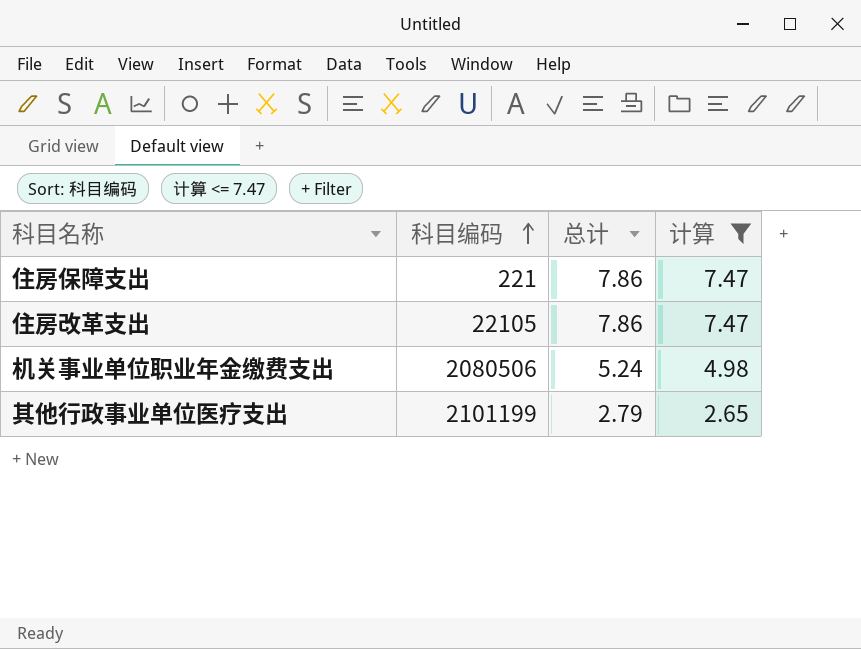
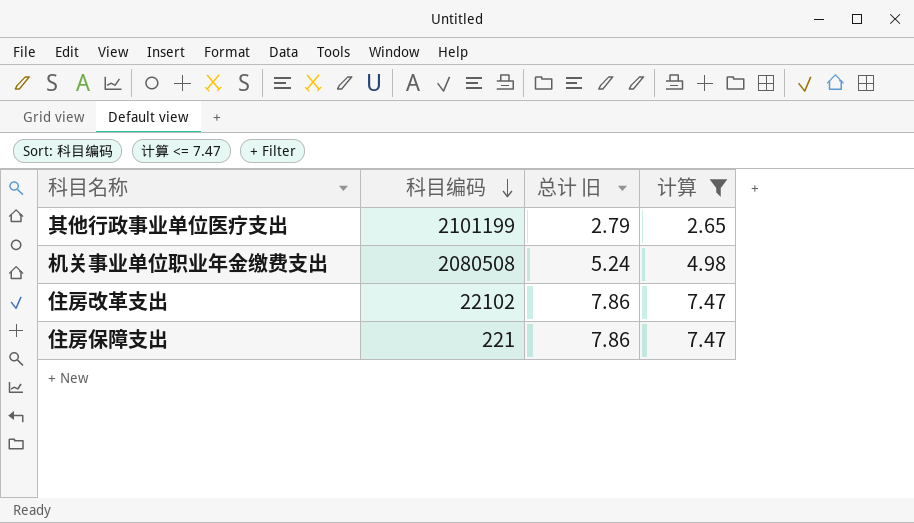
row order: 科目编码 ascending -> 科目编码 descending
column name: 总计 -> 总计 旧
机关事业单位职业年金缴费支出 | 科目编码: 2080506 -> 2080508
住房改革支出 | 科目编码: 22105 -> 22102

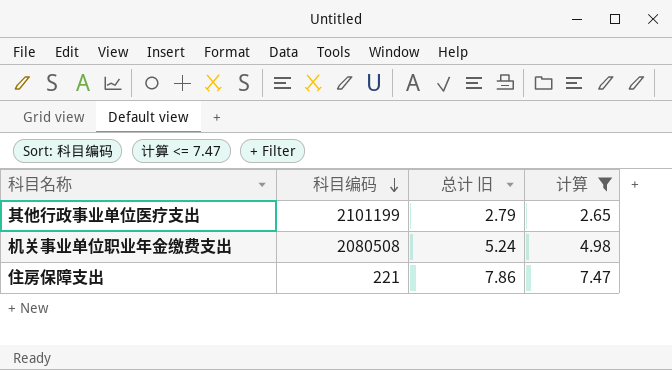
row 住房改革支出: 22102 | 7.86 | 7.47 -> none

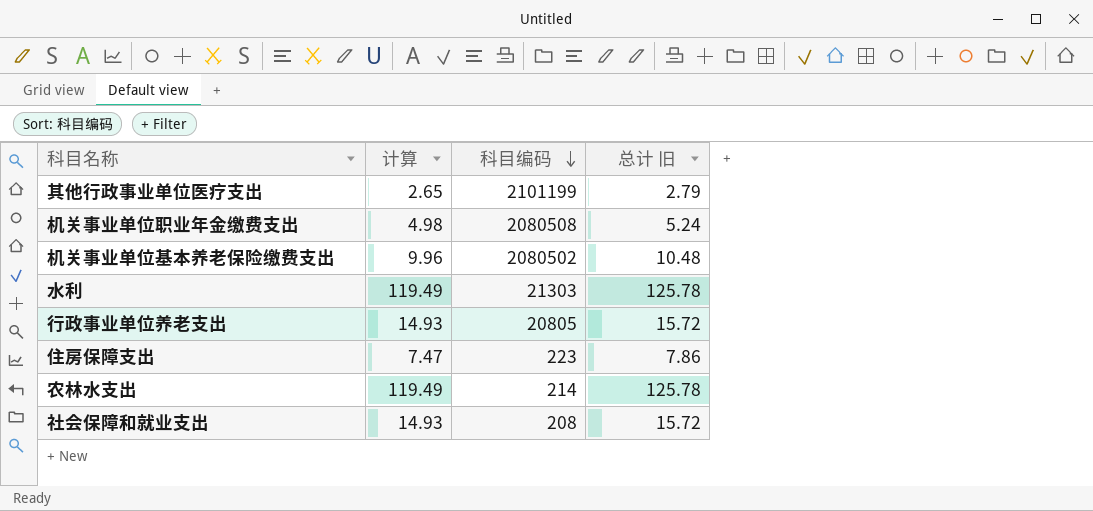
filter: 计算 <= 7.47 -> none
column 计算 | position: 4 -> 2
住房保障支出 | 科目编码: 221 -> 223

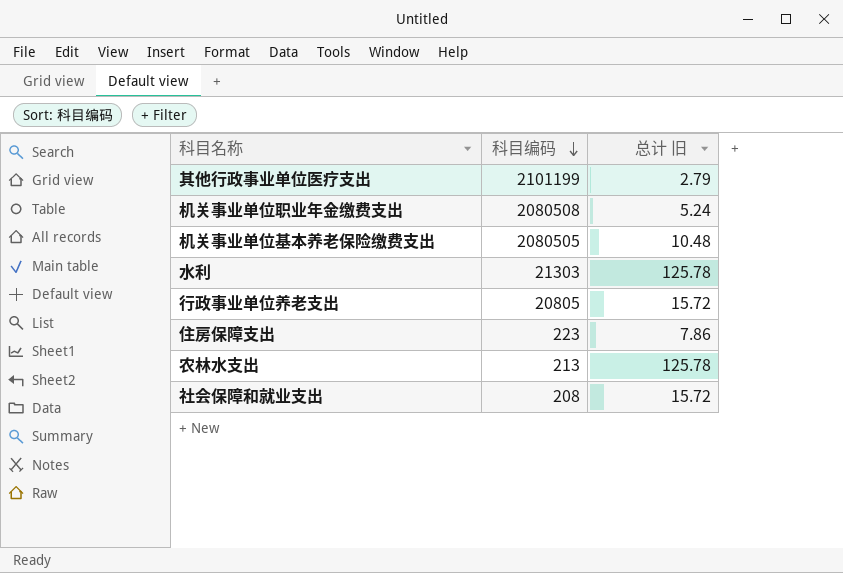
column 计算 | formula: [总计 旧] * 0.95 -> none
机关事业单位基本养老保险缴费支出 | 科目编码: 2080502 -> 2080505
农林水支出 | 科目编码: 214 -> 213

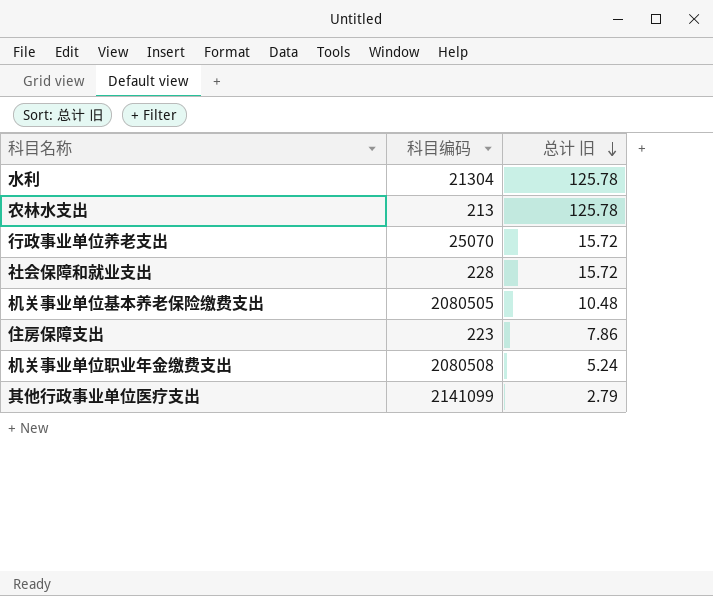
row order: 科目编码 descending -> 总计 旧 descending
水利 | 科目编码: 21303 -> 21304
行政事业单位养老支出 | 科目编码: 20805 -> 25070
社会保障和就业支出 | 科目编码: 208 -> 228
其他行政事业单位医疗支出 | 科目编码: 2101199 -> 2141099

